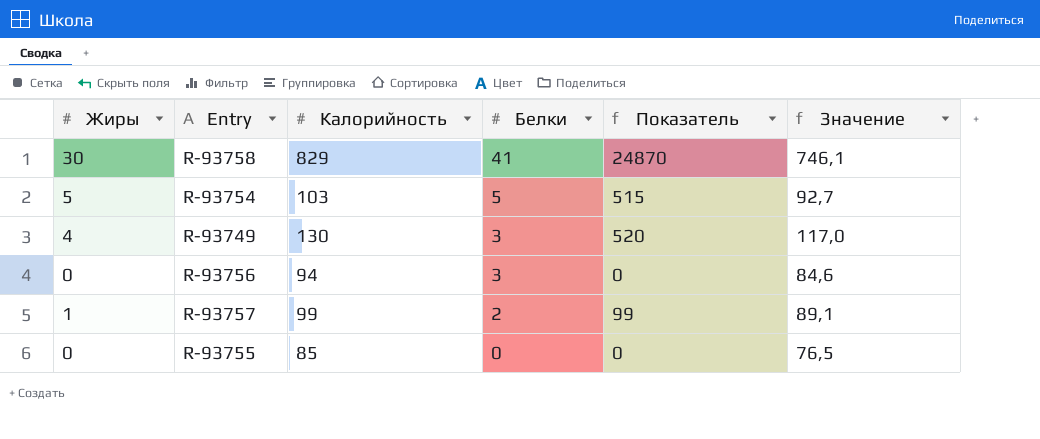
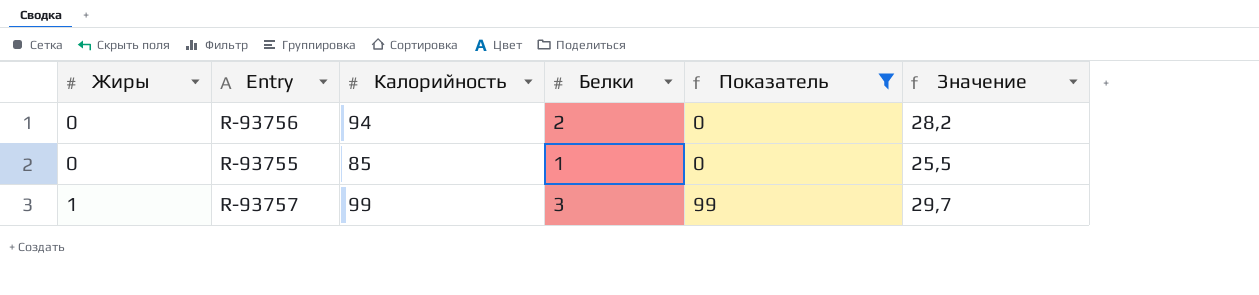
filter: none -> Показатель <= 99
row order: Белки descending -> Жиры ascending
column Значение | formula: [Калорийность] * 0,9 -> [Калорийность] * 0,3
R-93756 | Белки: 3 -> 2
R-93755 | Белки: 0 -> 1
R-93757 | Белки: 2 -> 3

